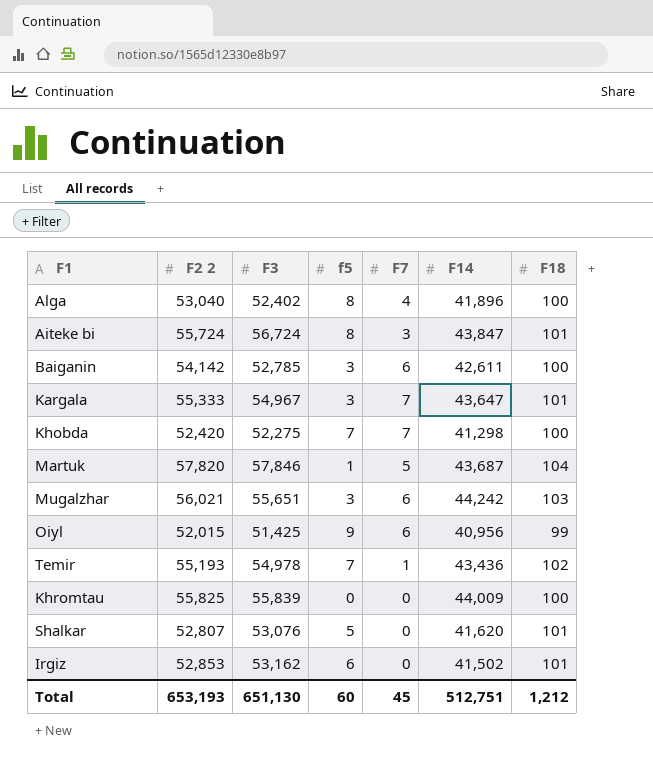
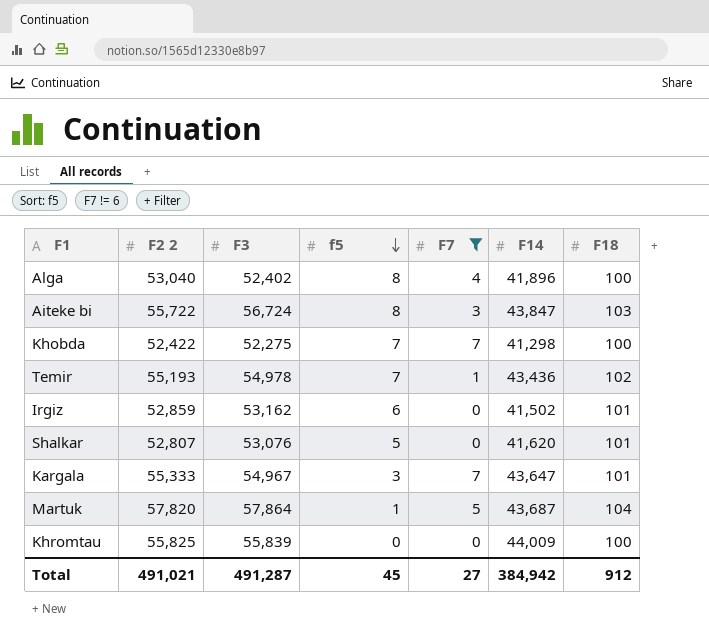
filter: none -> F7 != 6
row order: none -> f5 descending
Aiteke bi | F2 2: 55,724 -> 55,722
Aiteke bi | F18: 101 -> 103
Khobda | F2 2: 52,420 -> 52,422
Irgiz | F2 2: 52,853 -> 52,859
Martuk | F3: 57,846 -> 57,864
Total | F2 2: 653,193 -> 491,021
Total | F3: 651,130 -> 491,287
Total | f5: 60 -> 45
Total | F7: 45 -> 27
Total | F14: 512,751 -> 384,942
Total | F18: 1,212 -> 912

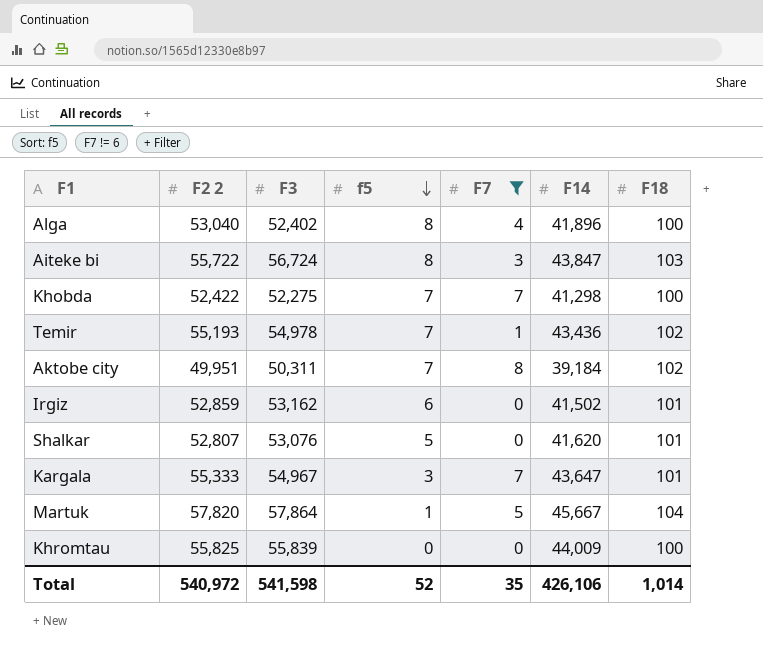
row Aktobe city: none -> 49,951 | 50,311 | 7 | 8 | 39,184 | 102
Martuk | F14: 43,687 -> 45,667
Total | F2 2: 491,021 -> 540,972
Total | F3: 491,287 -> 541,598
Total | f5: 45 -> 52
Total | F7: 27 -> 35
Total | F14: 384,942 -> 426,106
Total | F18: 912 -> 1,014

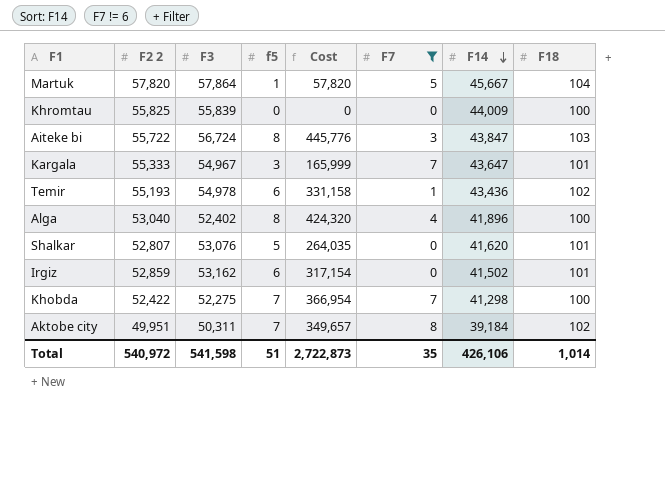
row order: f5 descending -> F14 descending
column Cost | formula: none -> [F2 2] * [f5]
Temir | f5: 7 -> 6
Total | f5: 52 -> 51

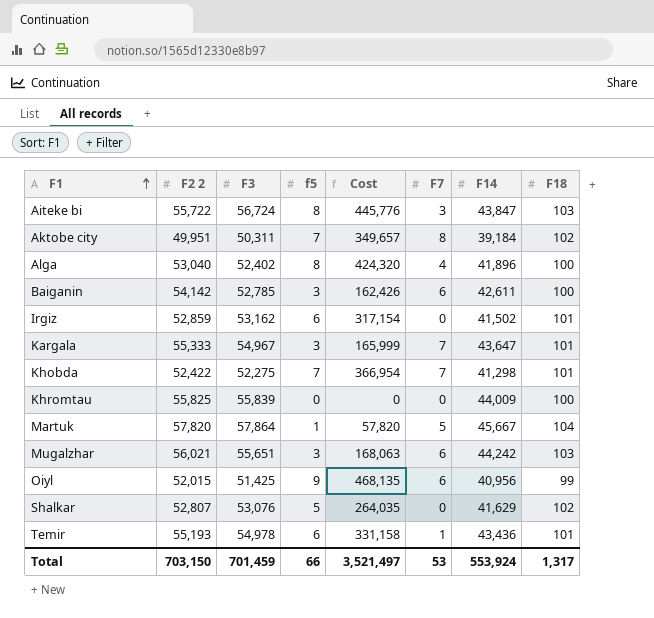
filter: F7 != 6 -> none
row order: F14 descending -> F1 ascending
Khobda | F18: 100 -> 101
Shalkar | F14: 41,620 -> 41,629
Shalkar | F18: 101 -> 102
Temir | F18: 102 -> 101
Total | F2 2: 540,972 -> 703,150
Total | F3: 541,598 -> 701,459
Total | f5: 51 -> 66
Total | Cost: 2,722,873 -> 3,521,497
Total | F7: 35 -> 53
Total | F14: 426,106 -> 553,924
Total | F18: 1,014 -> 1,317

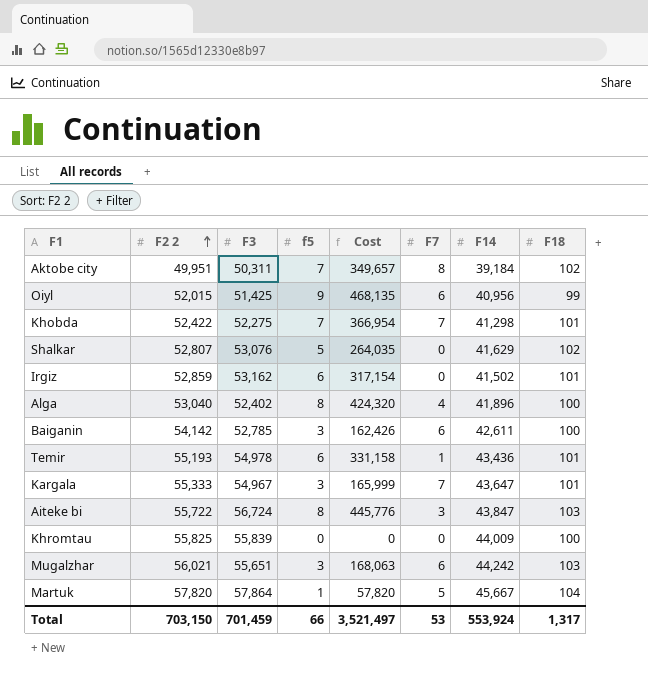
row order: F1 ascending -> F2 2 ascending

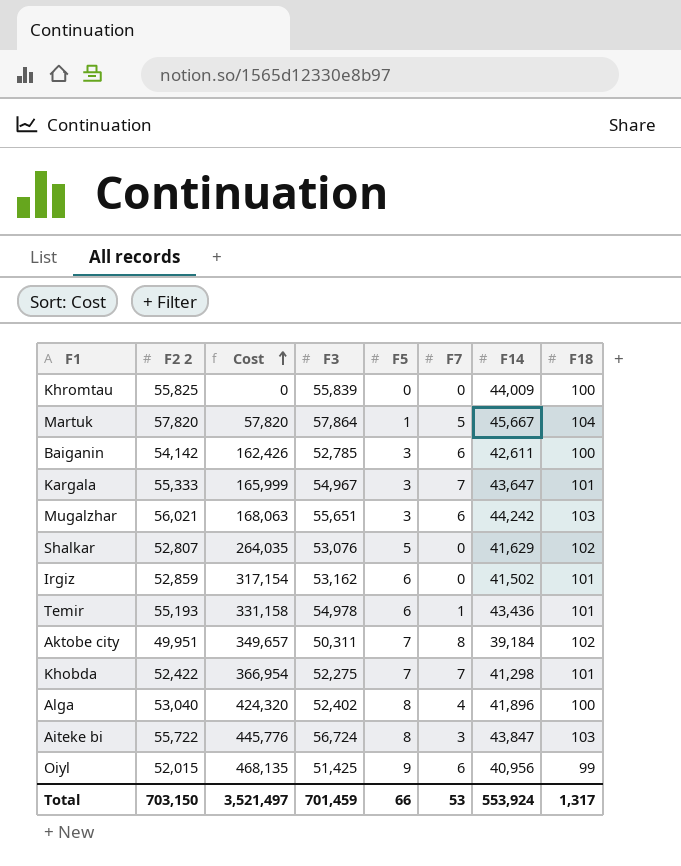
row order: F2 2 ascending -> Cost ascending
column Cost | position: 5 -> 3
column name: f5 -> F5

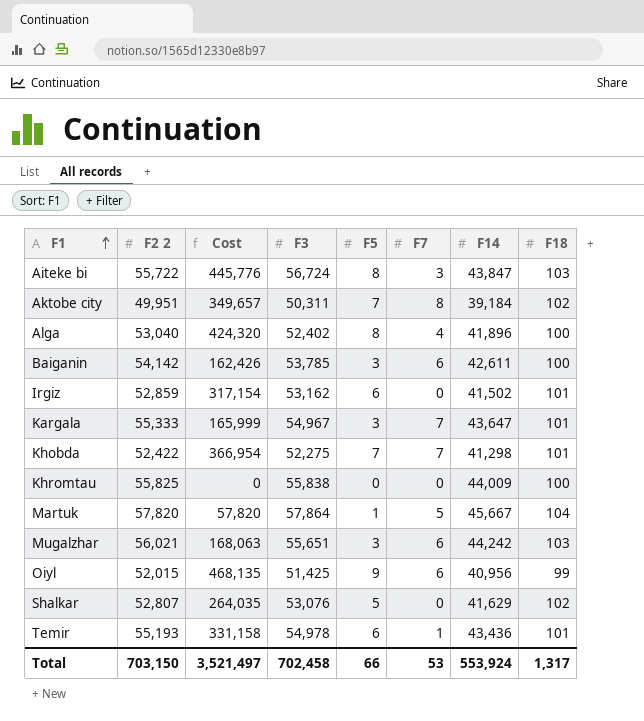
row order: Cost ascending -> F1 ascending
Baiganin | F3: 52,785 -> 53,785
Khromtau | F3: 55,839 -> 55,838
Total | F3: 701,459 -> 702,458

